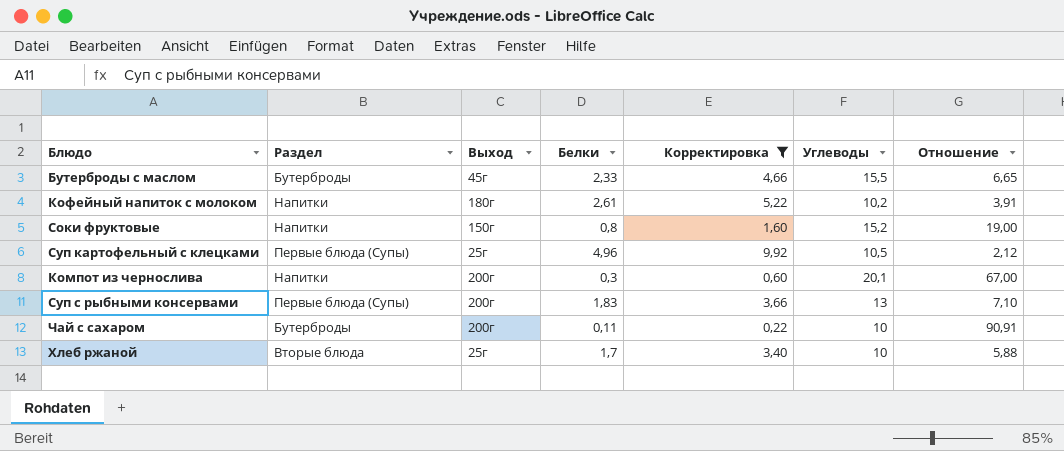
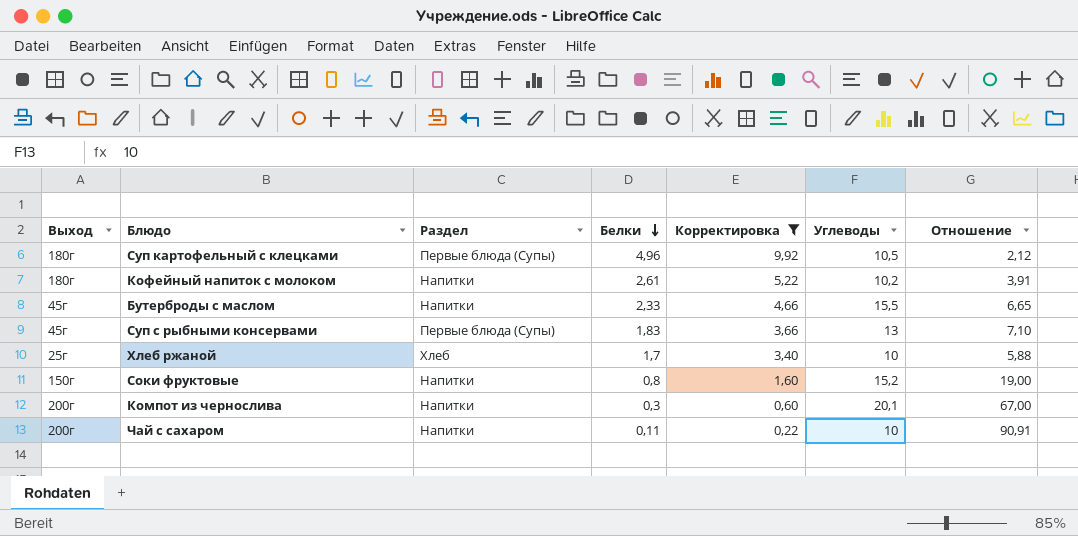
row order: none -> Белки descending
column Выход | position: 3 -> 1
Суп картофельный с клецками | Выход: 25г -> 180г
Бутерброды с маслом | Раздел: Бутерброды -> Напитки
Суп с рыбными консервами | Выход: 200г -> 45г
Хлеб ржаной | Раздел: Вторые блюда -> Хлеб
Чай с сахаром | Раздел: Бутерброды -> Напитки

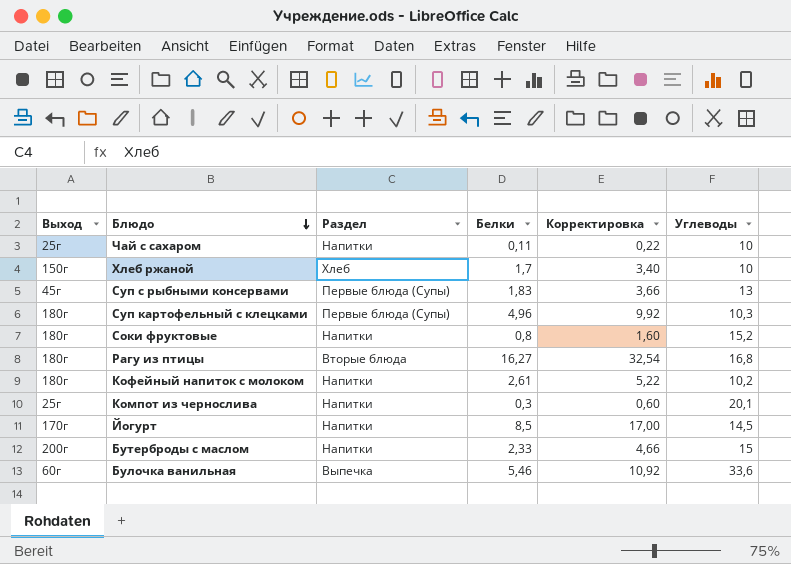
filter: Корректировка <= 9,92 -> none
row order: Белки descending -> Блюдо descending
column Отношение | formula: [Углеводы] / [Белки] -> none
Чай с сахаром | Выход: 200г -> 25г
Хлеб ржаной | Выход: 25г -> 150г
Суп картофельный с клецками | Углеводы: 10,5 -> 10,3
Соки фруктовые | Выход: 150г -> 180г
Компот из чернослива | Выход: 200г -> 25г
Бутерброды с маслом | Выход: 45г -> 200г
Бутерброды с маслом | Углеводы: 15,5 -> 15

